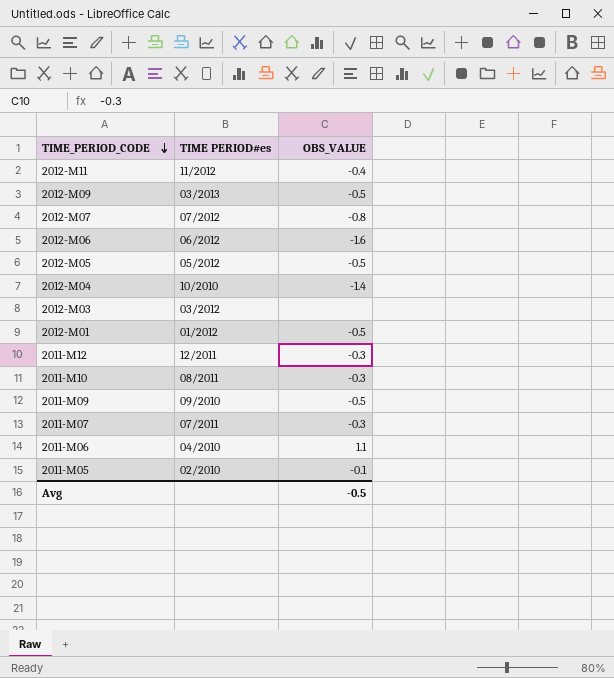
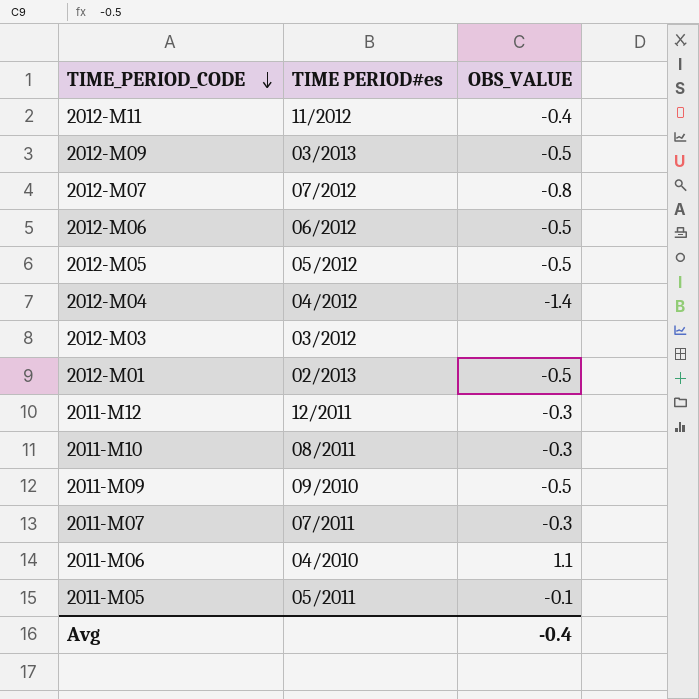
2012-M06 | OBS_VALUE: -1.6 -> -0.5
2012-M04 | TIME PERIOD#es: 10/2010 -> 04/2012
2012-M01 | TIME PERIOD#es: 01/2012 -> 02/2013
2011-M05 | TIME PERIOD#es: 02/2010 -> 05/2011
Avg | OBS_VALUE: -0.5 -> -0.4

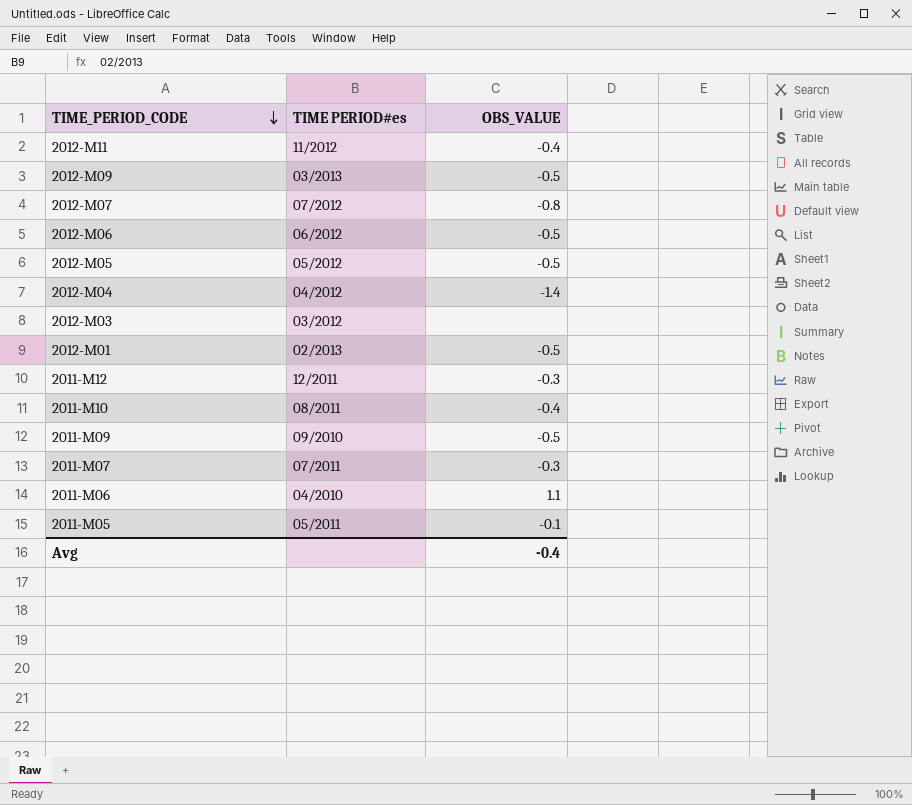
2011-M10 | OBS_VALUE: -0.3 -> -0.4

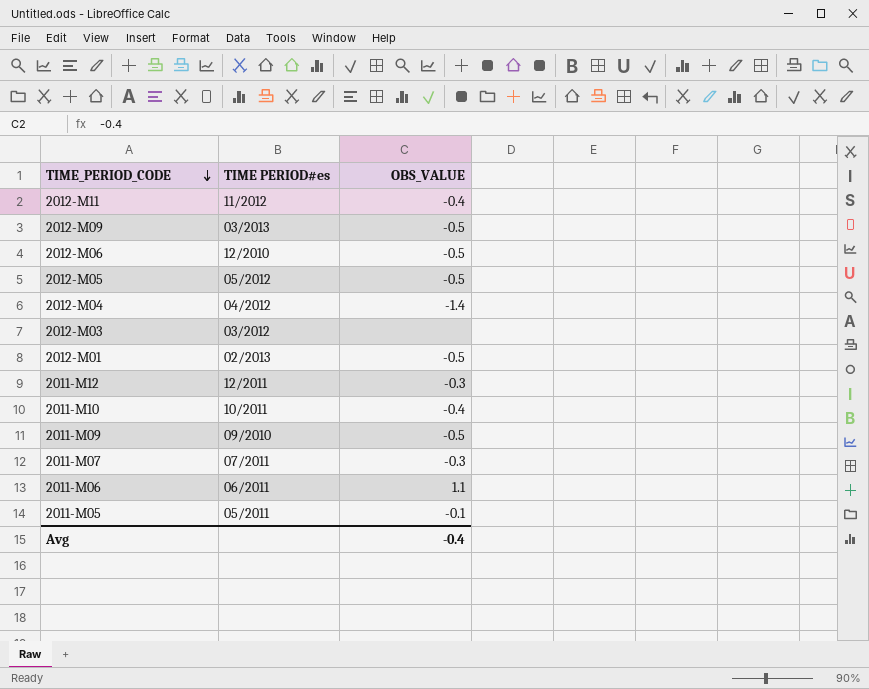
row 2012-M07: 07/2012 | -0.8 -> none
2012-M06 | TIME PERIOD#es: 06/2012 -> 12/2010
2011-M10 | TIME PERIOD#es: 08/2011 -> 10/2011
2011-M06 | TIME PERIOD#es: 04/2010 -> 06/2011

